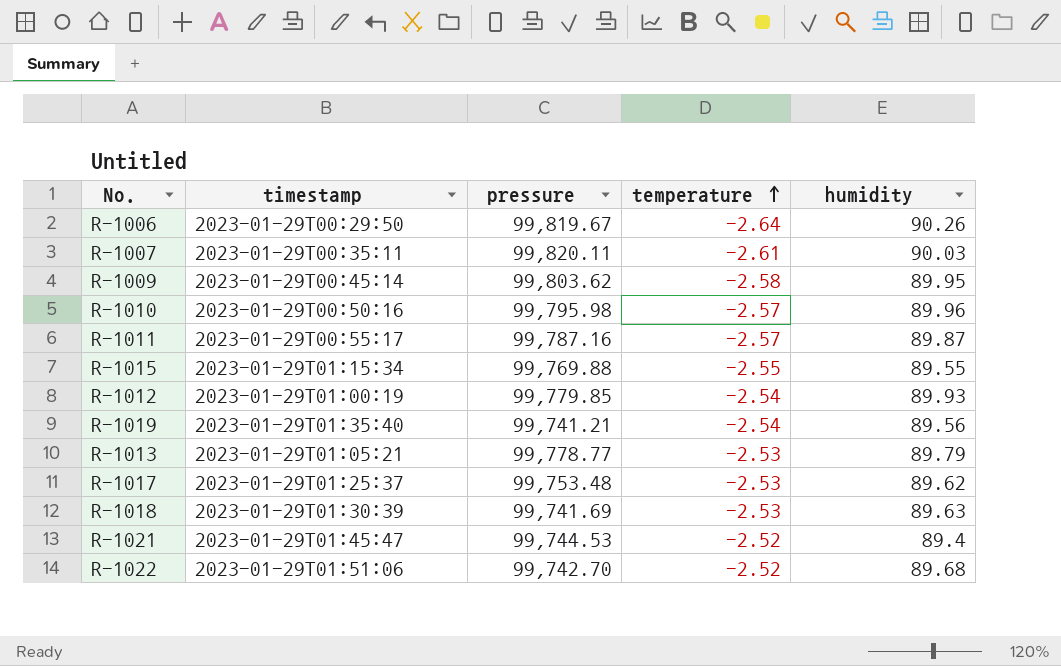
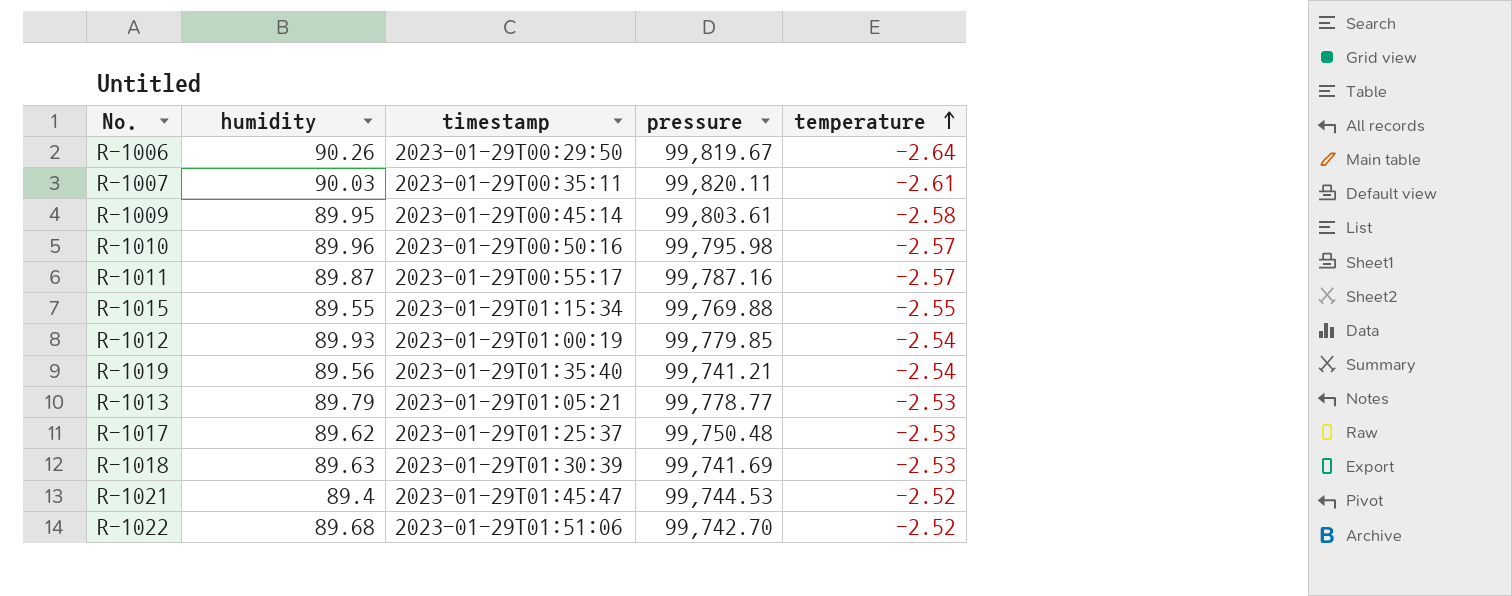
column humidity | position: 5 -> 2
R-1009 | pressure: 99,803.62 -> 99,803.61
R-1017 | pressure: 99,753.48 -> 99,750.48

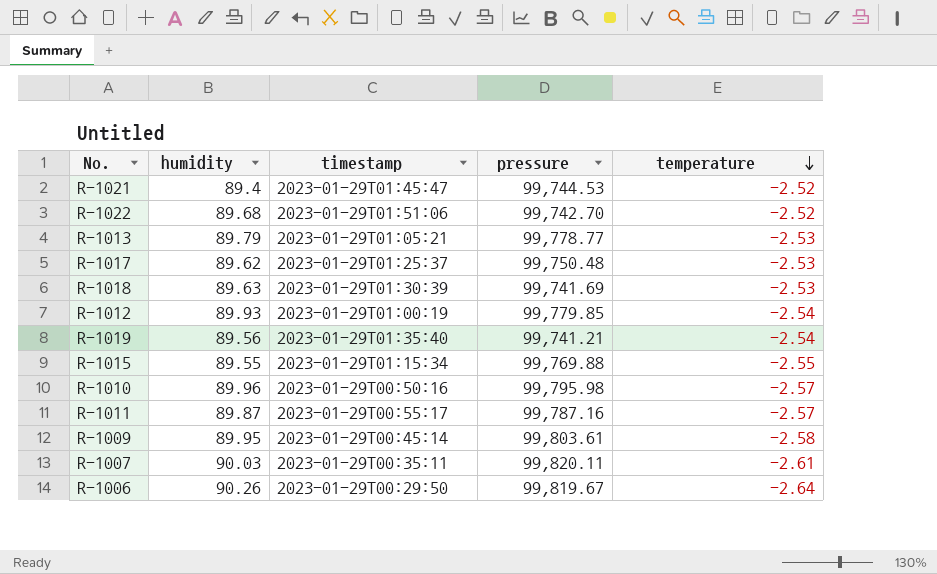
row order: temperature ascending -> temperature descending

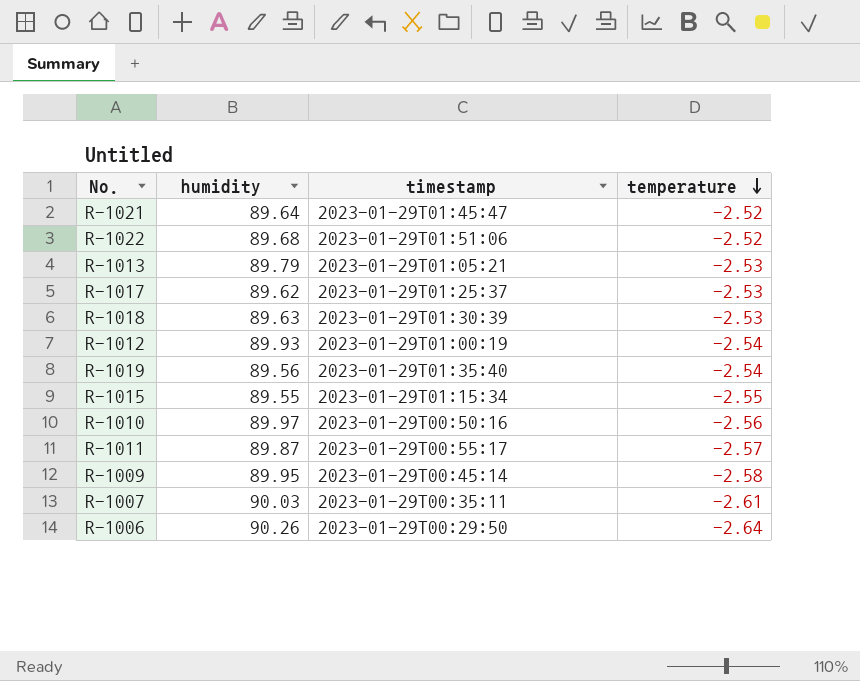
column pressure | position: 4 -> none
R-1021 | humidity: 89.4 -> 89.64
R-1010 | humidity: 89.96 -> 89.97
R-1010 | temperature: -2.57 -> -2.56

